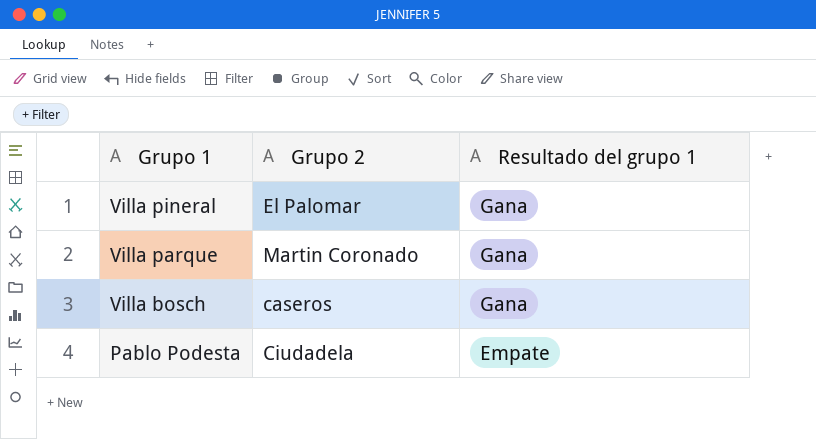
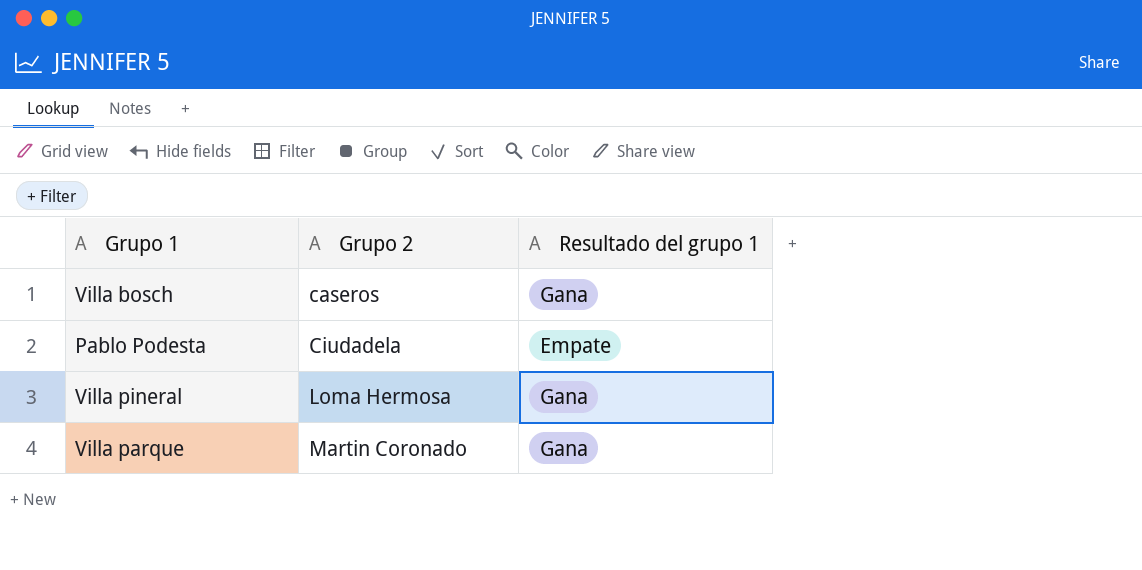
row order: Grupo 1 descending -> Grupo 2 ascending
Villa pineral | Grupo 2: El Palomar -> Loma Hermosa

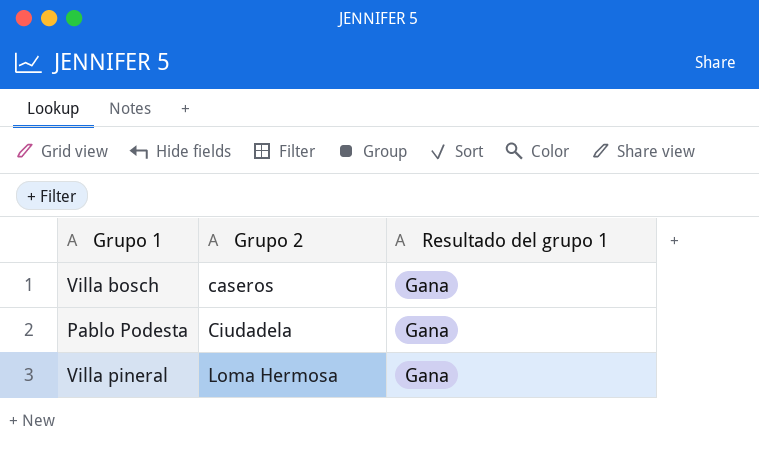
row Villa parque: Martin Coronado | Gana -> none
Pablo Podesta | Resultado del grupo 1: Empate -> Gana

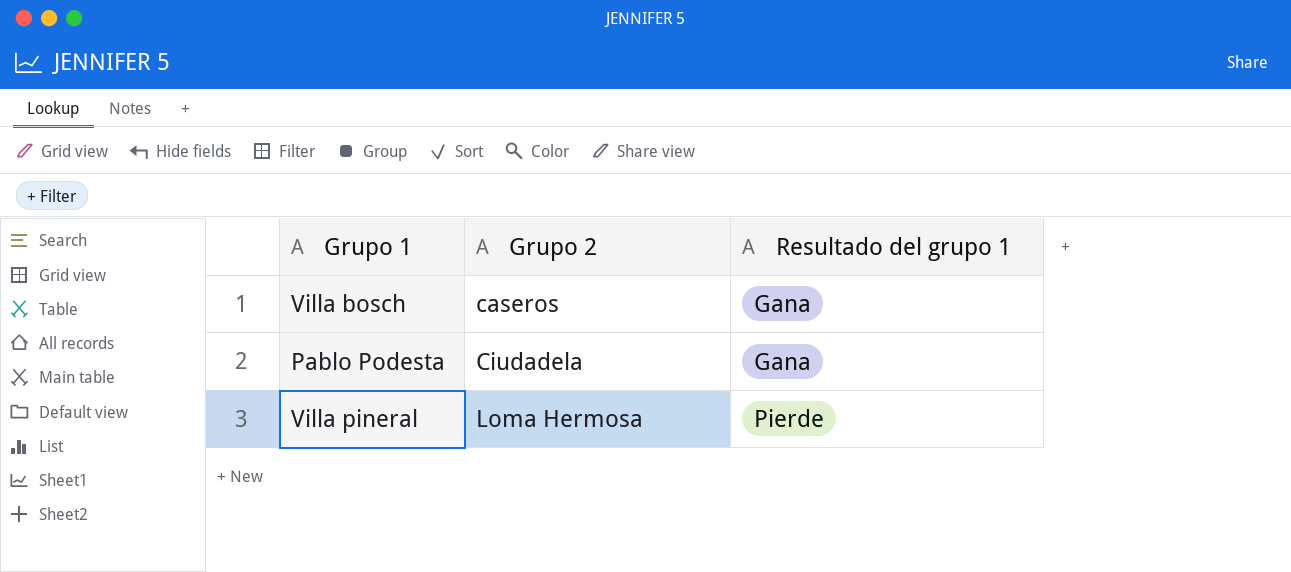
Villa pineral | Resultado del grupo 1: Gana -> Pierde

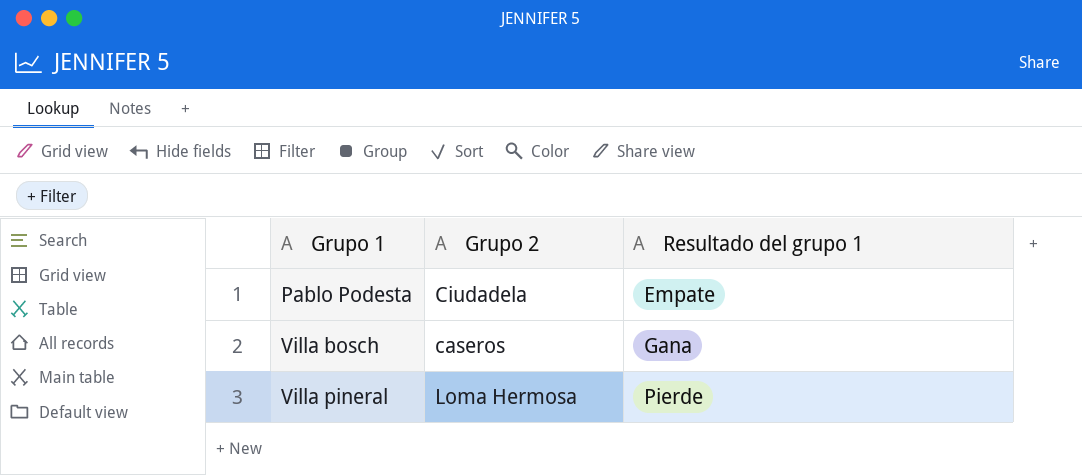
row order: Grupo 2 ascending -> Grupo 1 ascending
Pablo Podesta | Resultado del grupo 1: Gana -> Empate

